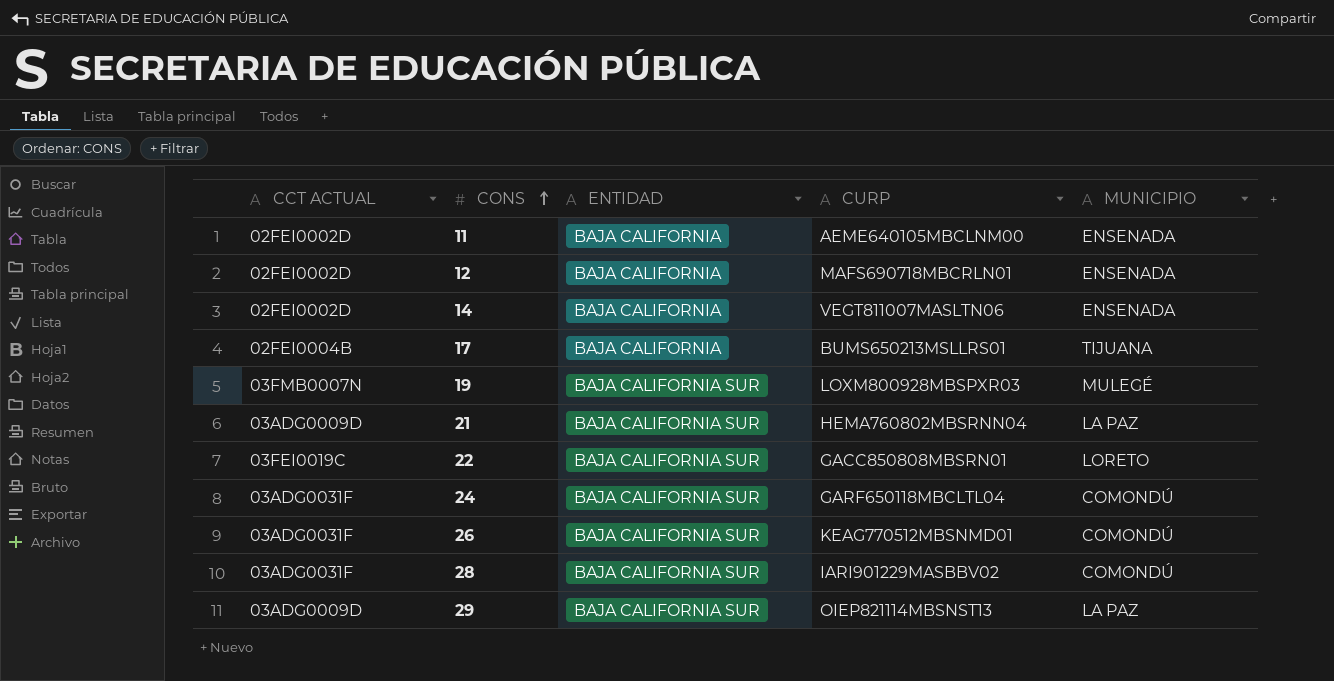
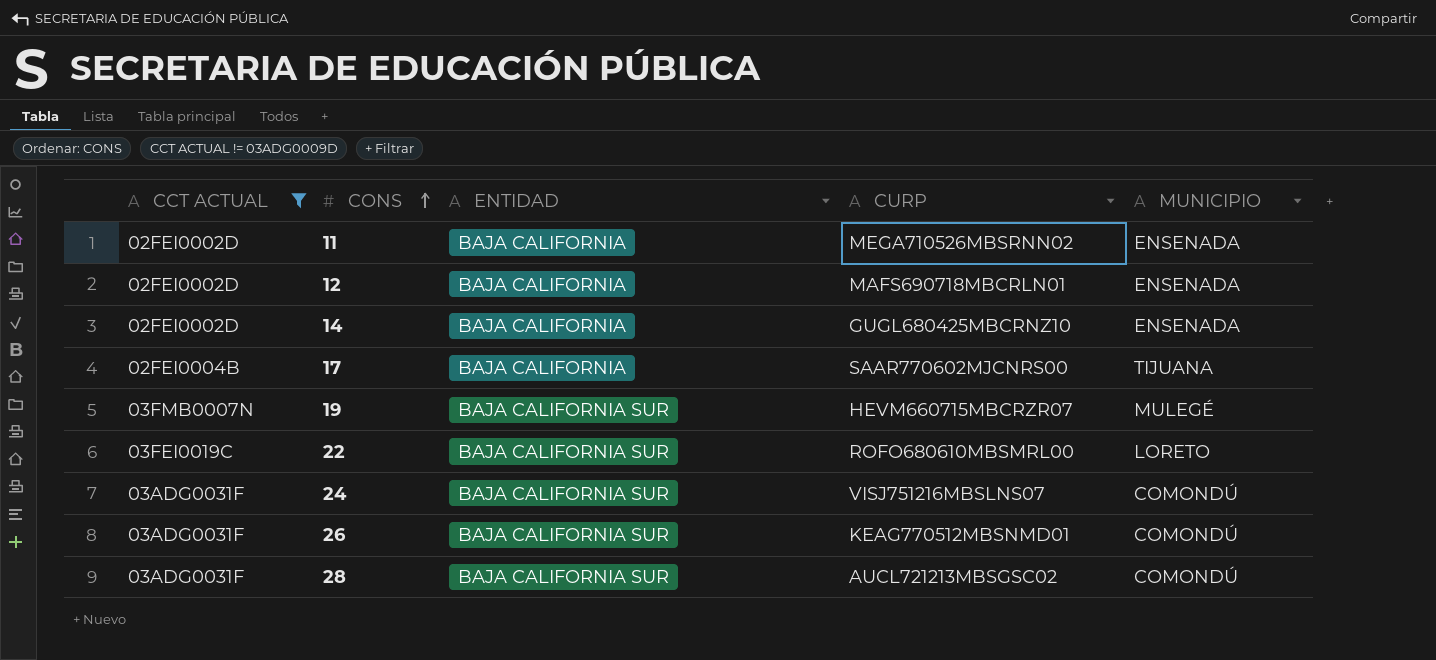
filter: none -> CCT ACTUAL != 03ADG0009D
11 | CURP: AEME640105MBCLNM00 -> MEGA710526MBSRNN02
14 | CURP: VEGT811007MASLTN06 -> GUGL680425MBCRNZ10
17 | CURP: BUMS650213MSLLRS01 -> SAAR770602MJCNRS00
19 | CURP: LOXM800928MBSPXR03 -> HEVM660715MBCRZR07
22 | CURP: GACC850808MBSRN01 -> ROFO680610MBSMRL00
24 | CURP: GARF650118MBCLTL04 -> VISJ751216MBSLNS07
28 | CURP: IARI901229MASBBV02 -> AUCL721213MBSGSC02

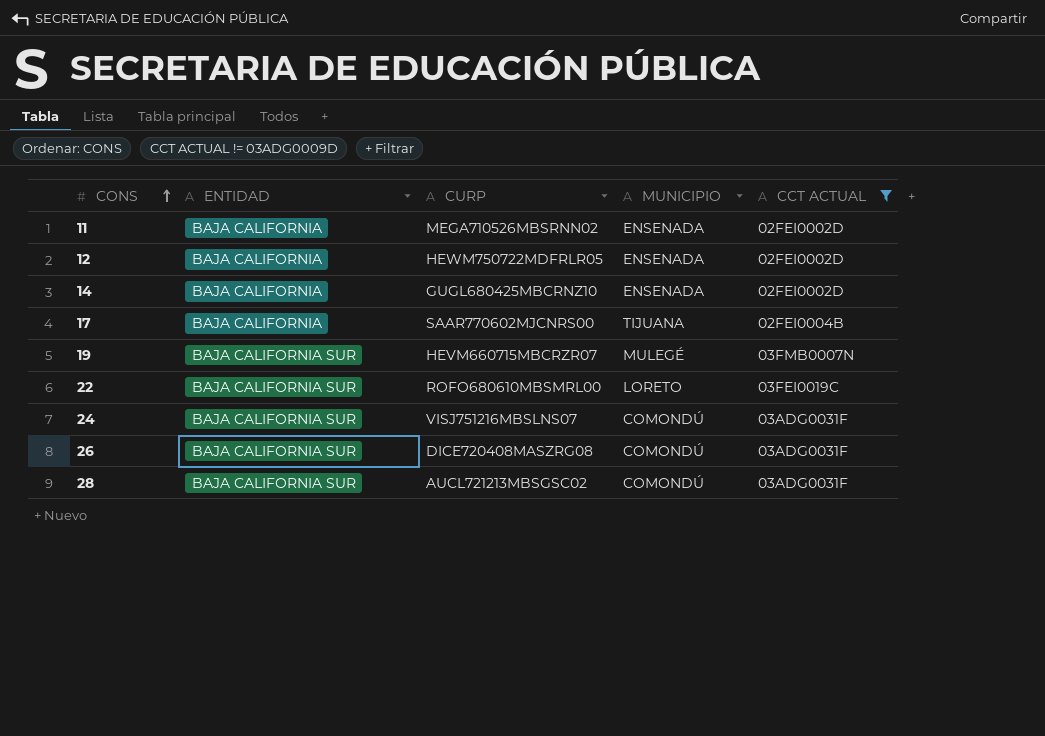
column CCT ACTUAL | position: 1 -> 5
12 | CURP: MAFS690718MBCRLN01 -> HEWM750722MDFRLR05
26 | CURP: KEAG770512MBSNMD01 -> DICE720408MASZRG08

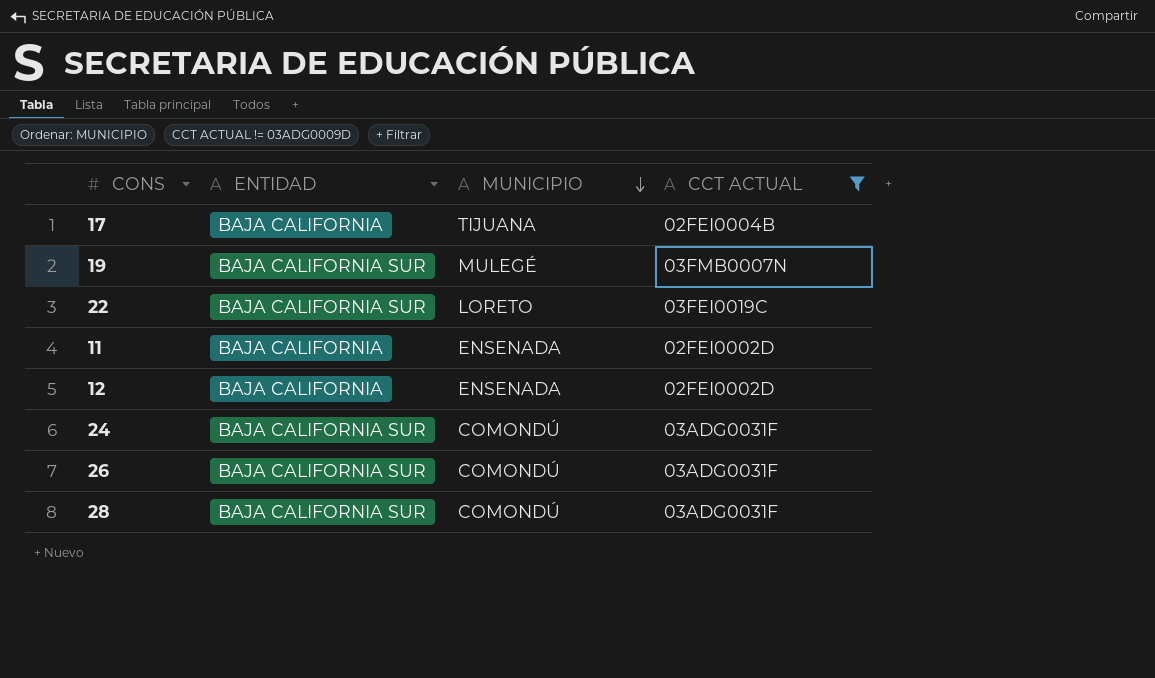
row order: CONS ascending -> MUNICIPIO descending
column CURP | position: 3 -> none
row 14: BAJA CALIFORNIA | GUGL680425MBCRNZ10 | ENSENADA | 02FEI0002D -> none

